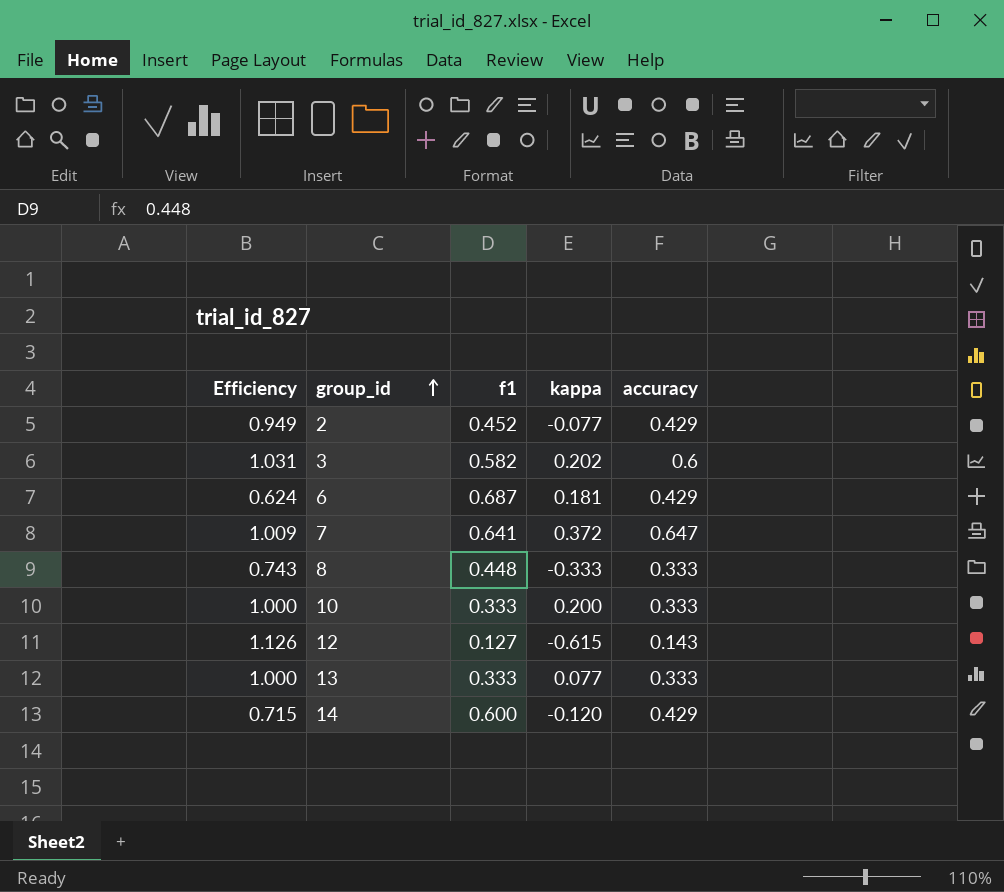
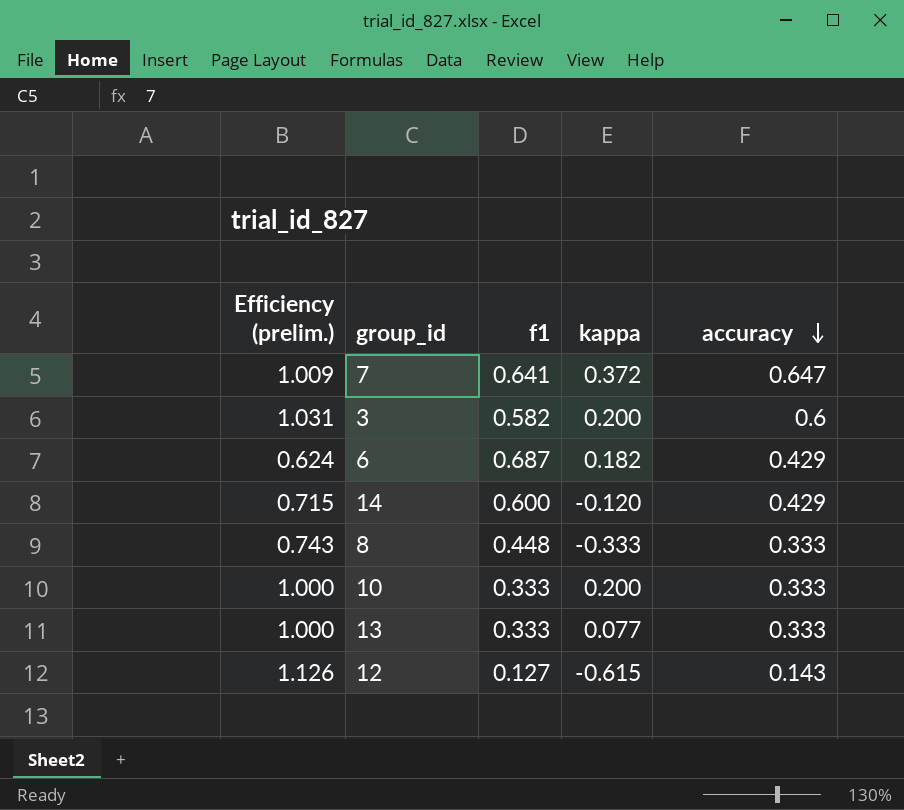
row order: group_id ascending -> accuracy descending
column name: Efficiency -> Efficiency (prelim.)
row 2: 0.949 | 0.452 | -0.077 | 0.429 -> none
3 | kappa: 0.202 -> 0.200
6 | kappa: 0.181 -> 0.182

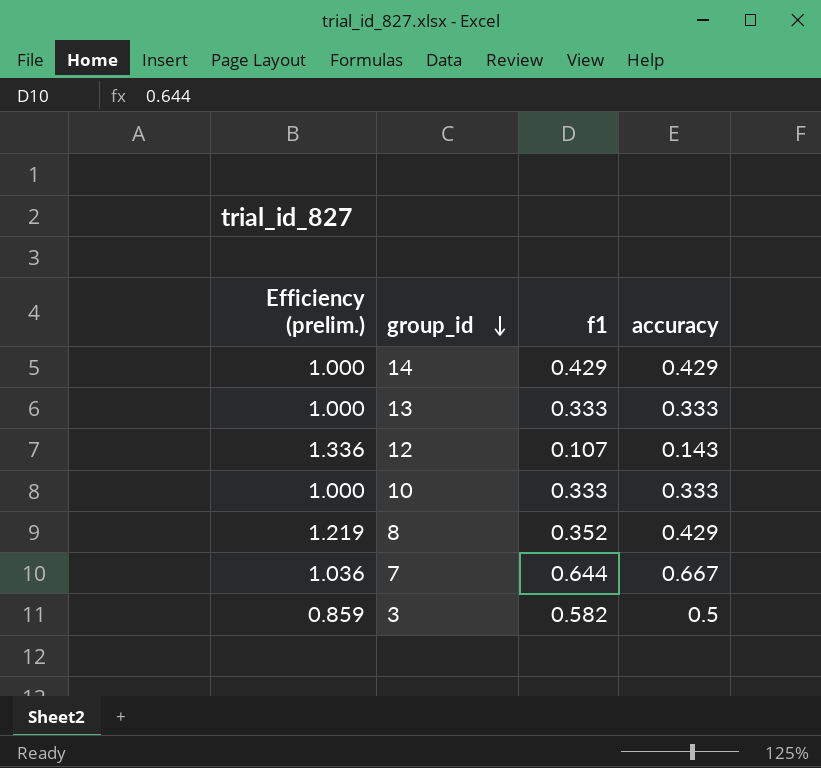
row order: accuracy descending -> group_id descending
column kappa | position: 4 -> none
row 6: 0.624 | 0.687 | 0.182 | 0.429 -> none
14 | Efficiency (prelim.): 0.715 -> 1.000
14 | f1: 0.600 -> 0.429
12 | Efficiency (prelim.): 1.126 -> 1.336
12 | f1: 0.127 -> 0.107
8 | Efficiency (prelim.): 0.743 -> 1.219
8 | f1: 0.448 -> 0.352
8 | accuracy: 0.333 -> 0.429
7 | Efficiency (prelim.): 1.009 -> 1.036
7 | f1: 0.641 -> 0.644
7 | accuracy: 0.647 -> 0.667
3 | Efficiency (prelim.): 1.031 -> 0.859
3 | accuracy: 0.6 -> 0.5

